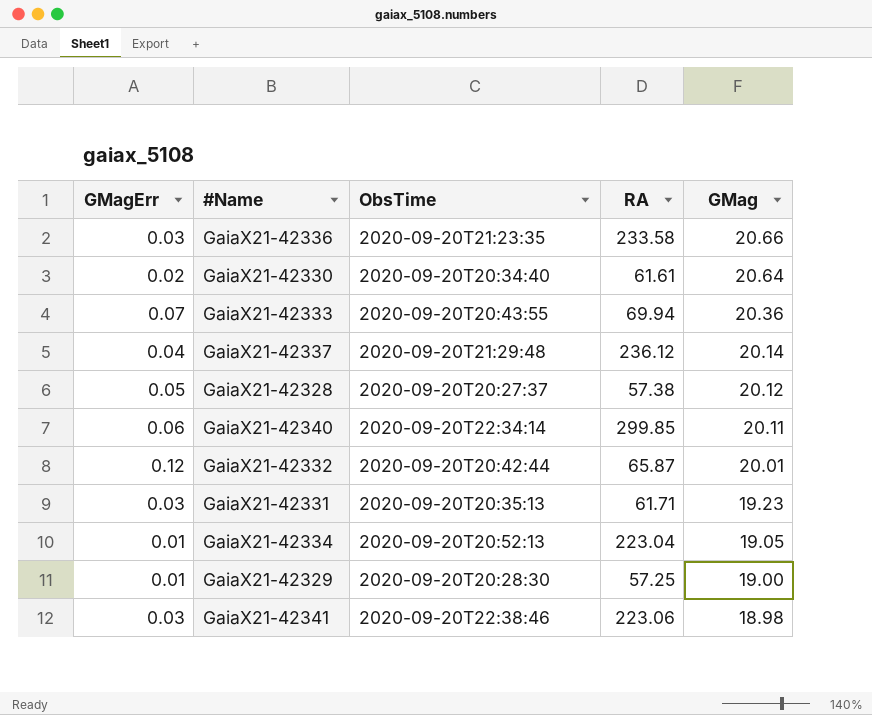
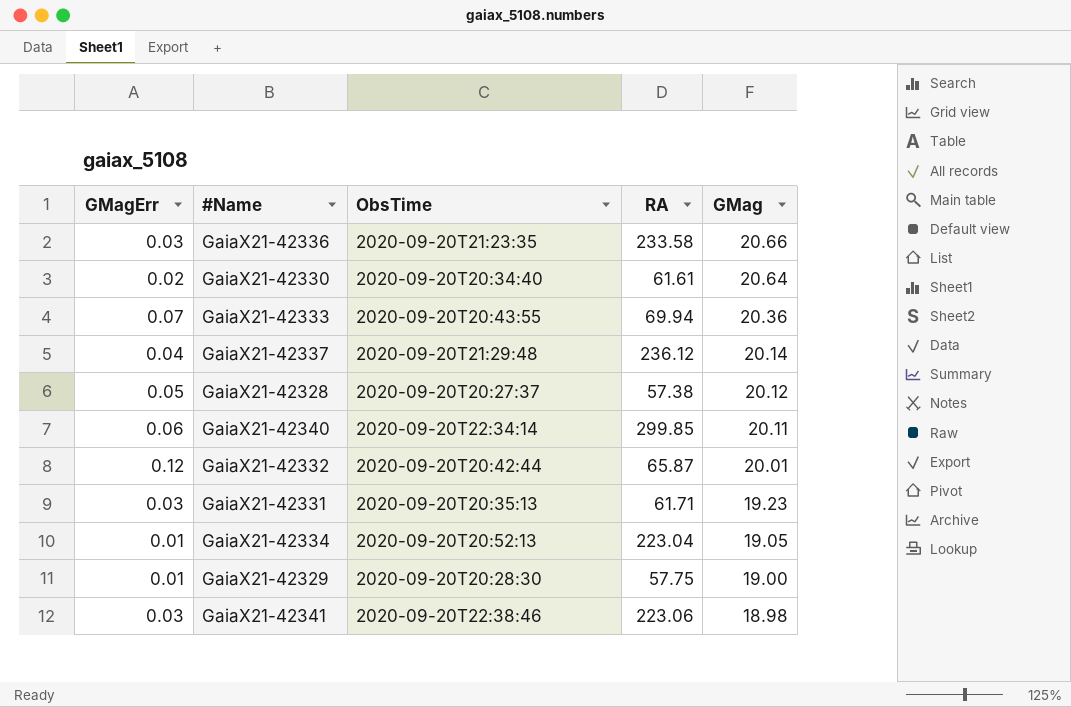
GaiaX21-42329 | RA: 57.25 -> 57.75

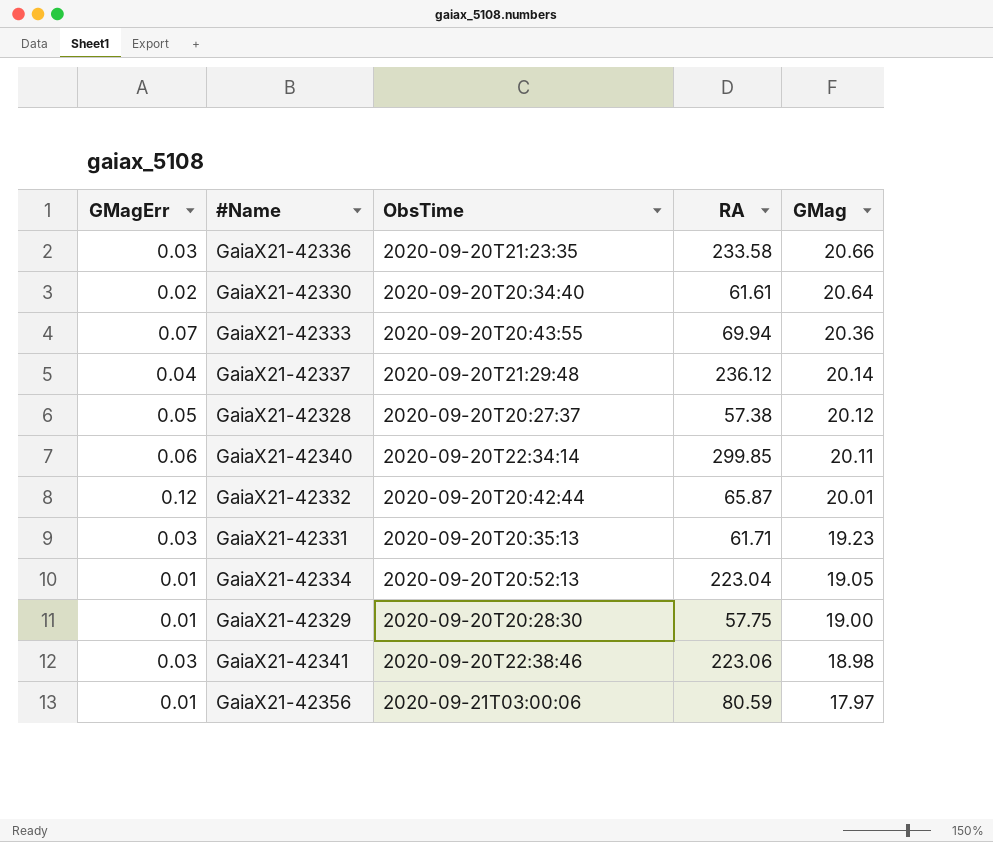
row GaiaX21-42356: none -> 0.01 | 2020-09-21T03:00:06 | 80.59 | 17.97

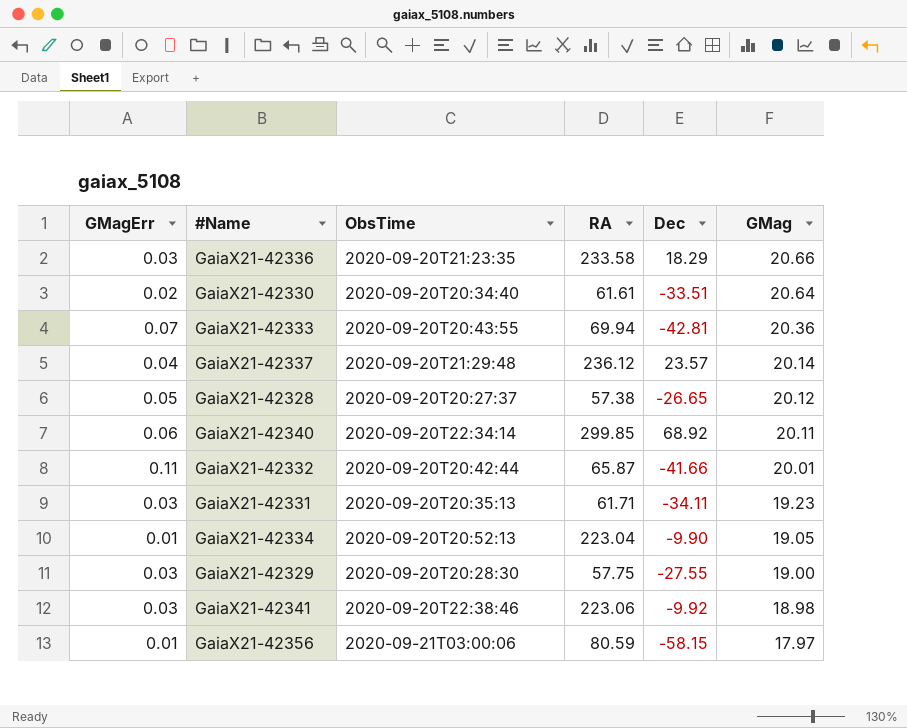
column Dec | position: none -> 5
GaiaX21-42332 | GMagErr: 0.12 -> 0.11
GaiaX21-42329 | GMagErr: 0.01 -> 0.03

